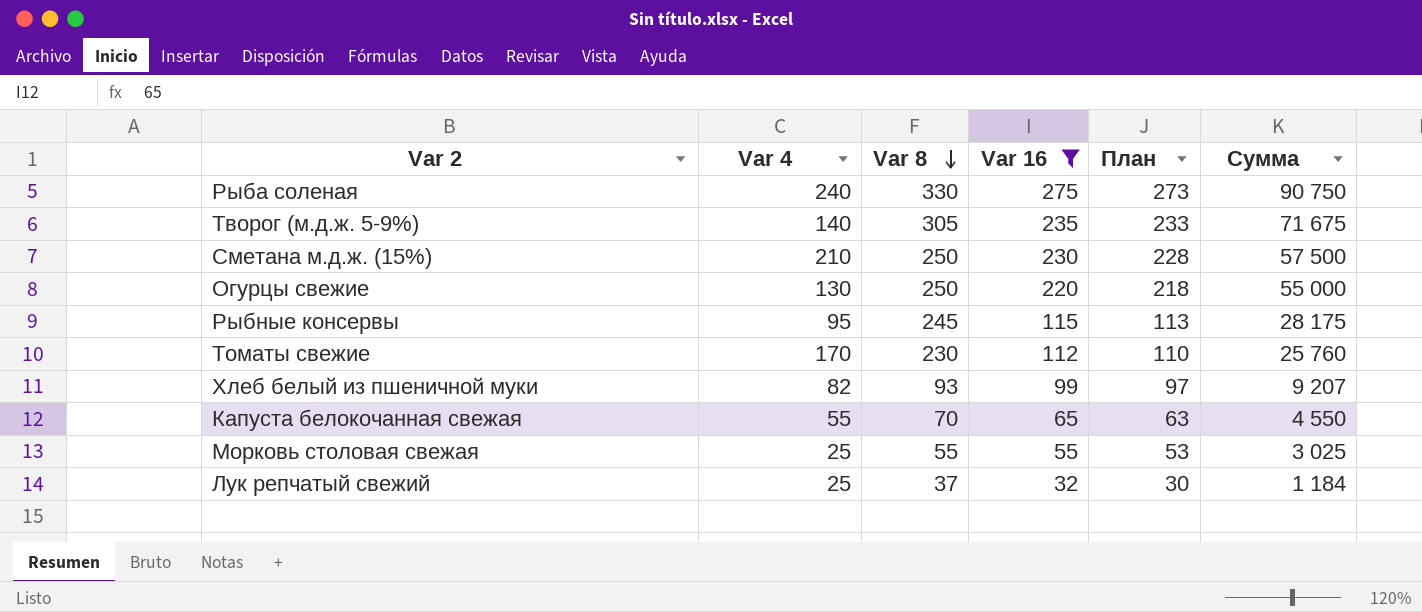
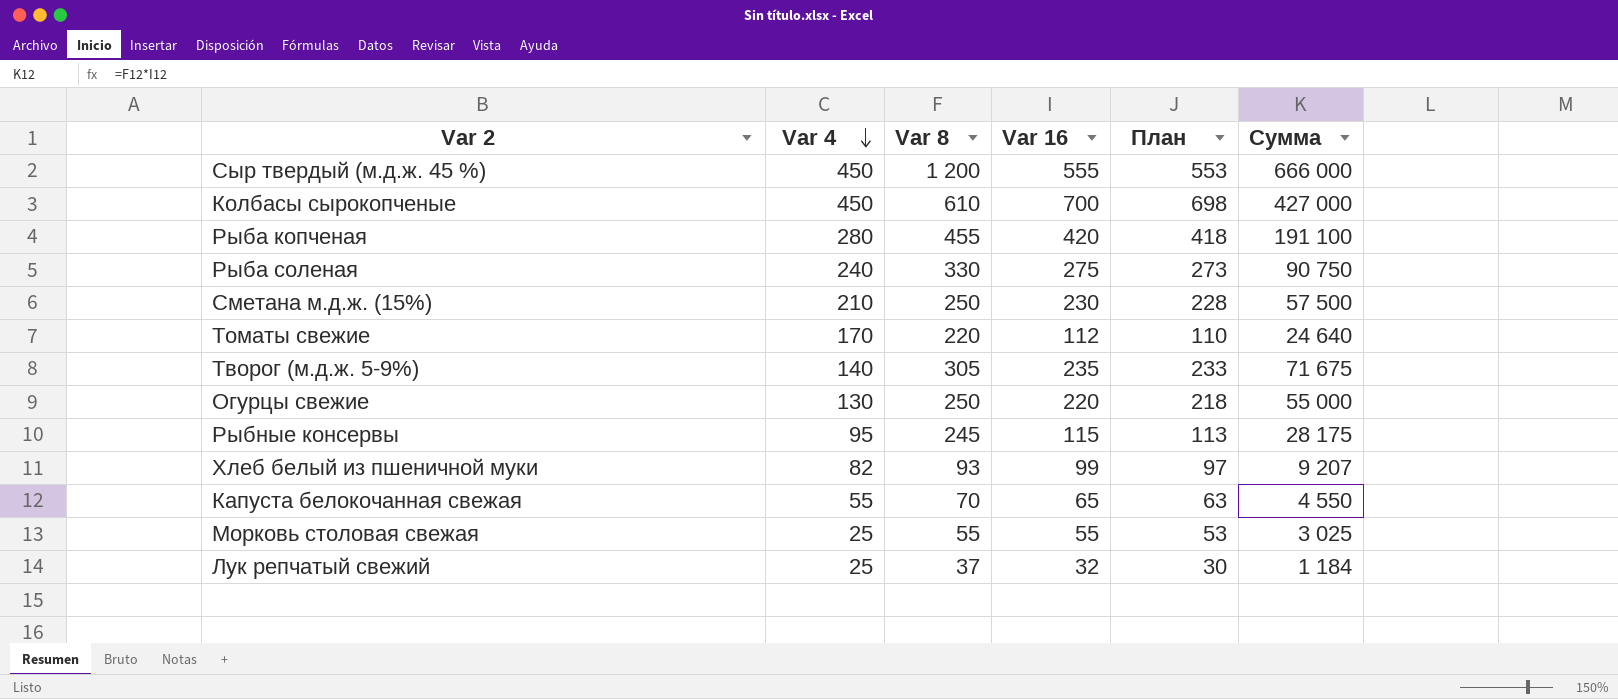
filter: Var 16 <= 275 -> none
row order: Var 8 descending -> Var 4 descending
Томаты свежие | Var 8: 230 -> 220
Томаты свежие | Сумма: 25 760 -> 24 640

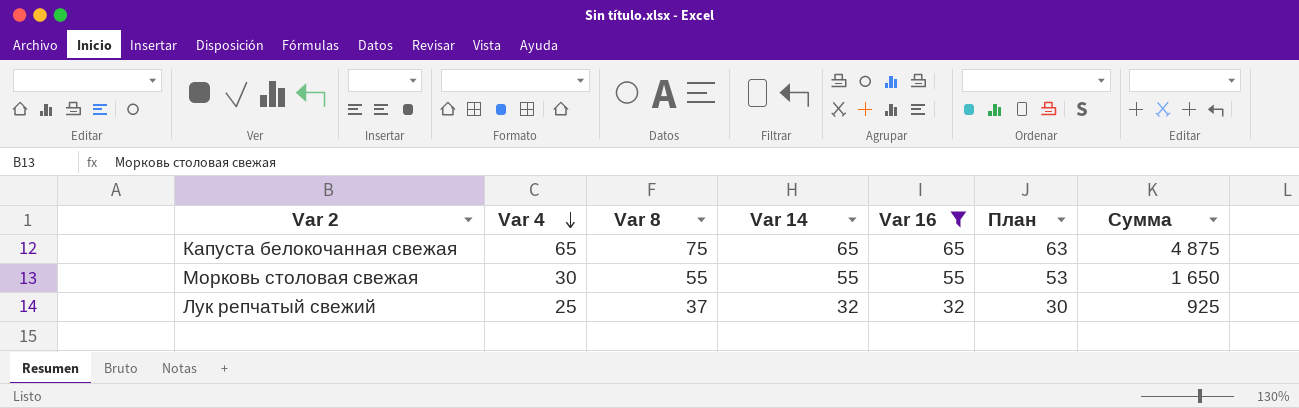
filter: none -> Var 16 <= 65
column Var 14 | position: none -> 4
column Сумма | formula: [Var 8] * [Var 16] -> [Var 4] * [Var 8]
Капуста белокочанная свежая | Var 4: 55 -> 65
Капуста белокочанная свежая | Var 8: 70 -> 75
Морковь столовая свежая | Var 4: 25 -> 30

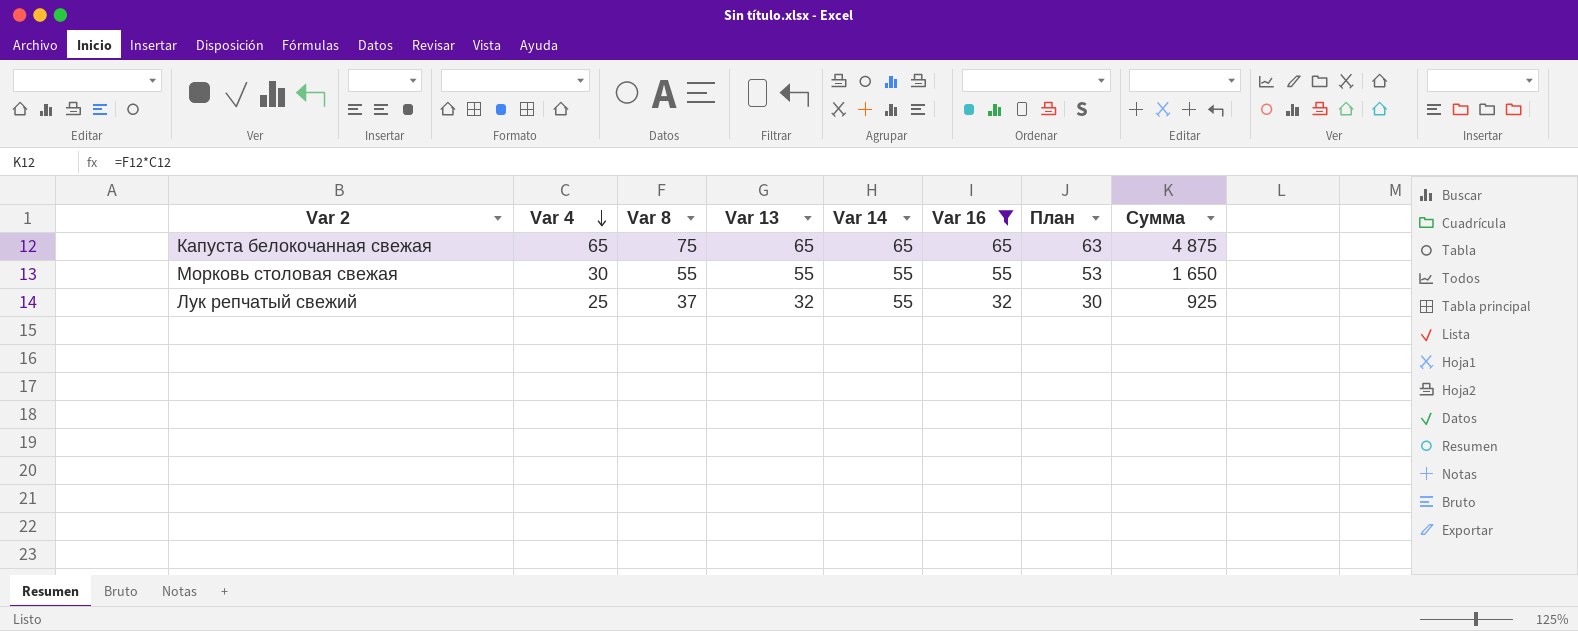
column Var 13 | position: none -> 4
Лук репчатый свежий | Var 14: 32 -> 55

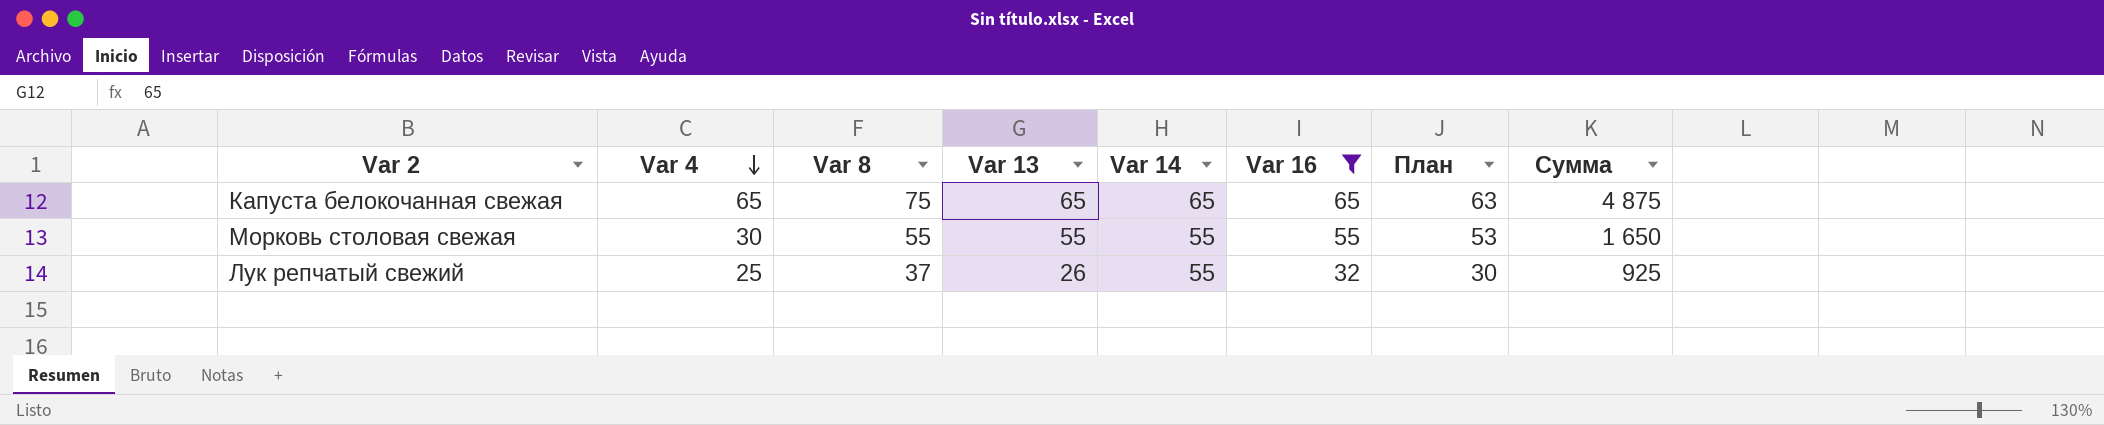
Лук репчатый свежий | Var 13: 32 -> 26

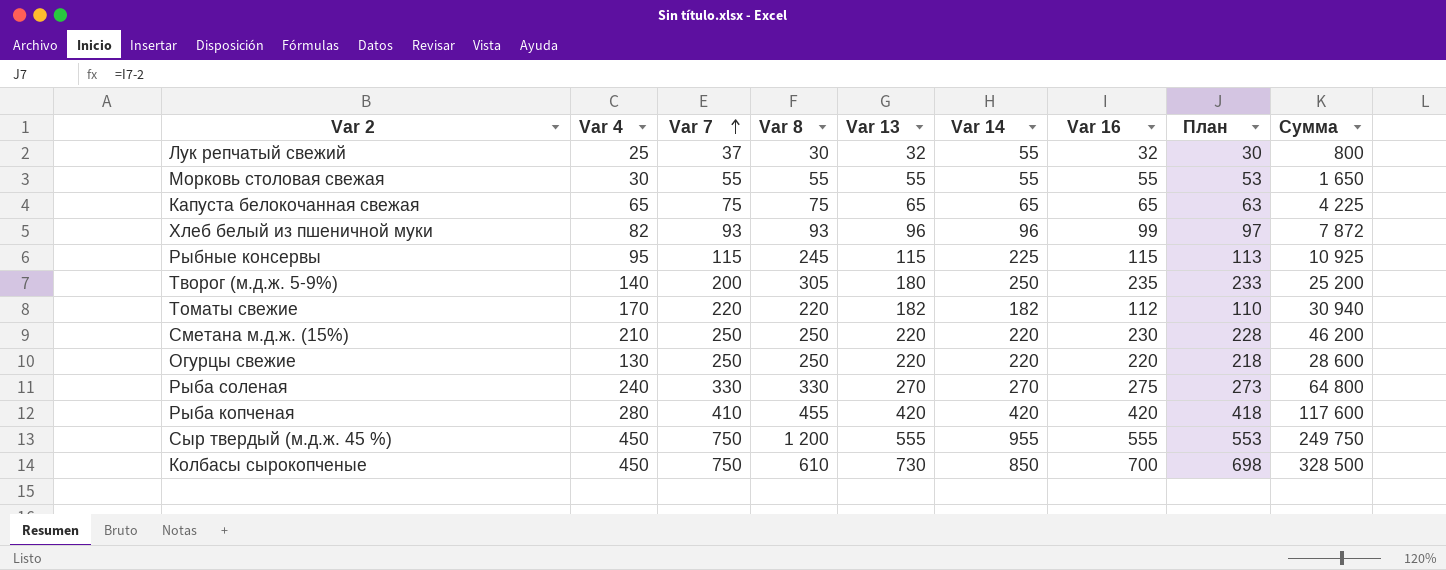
filter: Var 16 <= 65 -> none
row order: Var 4 descending -> Var 7 ascending
column Var 7 | position: none -> 3
column Сумма | formula: [Var 4] * [Var 8] -> [Var 4] * [Var 13]
Лук репчатый свежий | Var 8: 37 -> 30
Лук репчатый свежий | Var 13: 26 -> 32

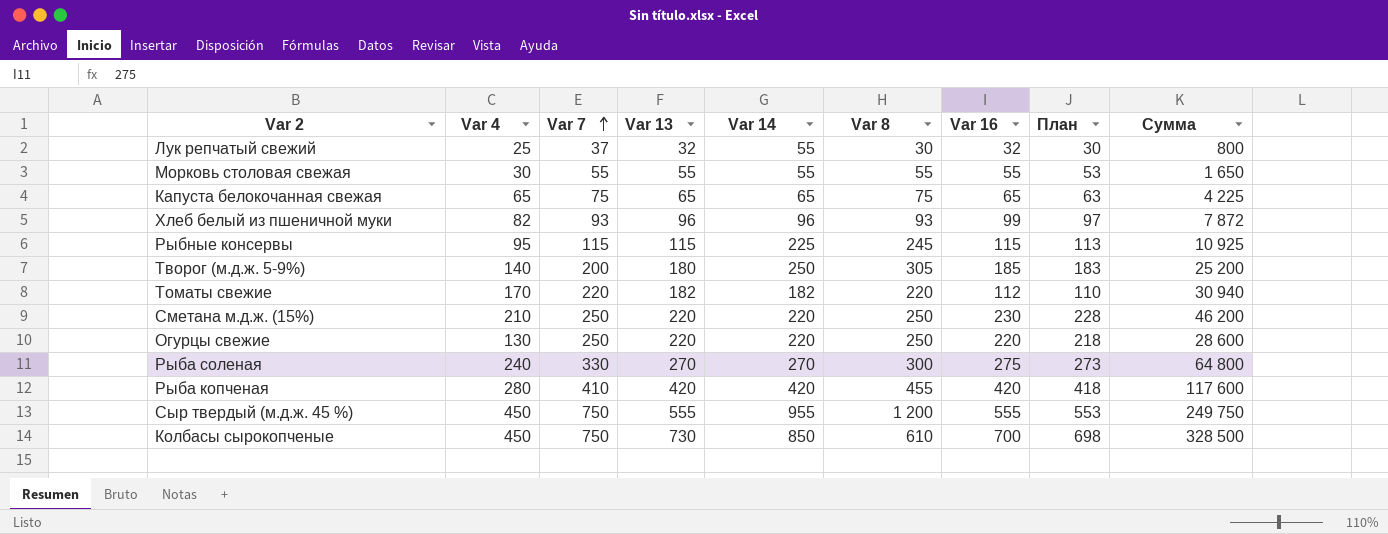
column Var 8 | position: 4 -> 6
Творог (м.д.ж. 5-9%) | Var 16: 235 -> 185
Творог (м.д.ж. 5-9%) | План: 233 -> 183
Рыба соленая | Var 8: 330 -> 300

